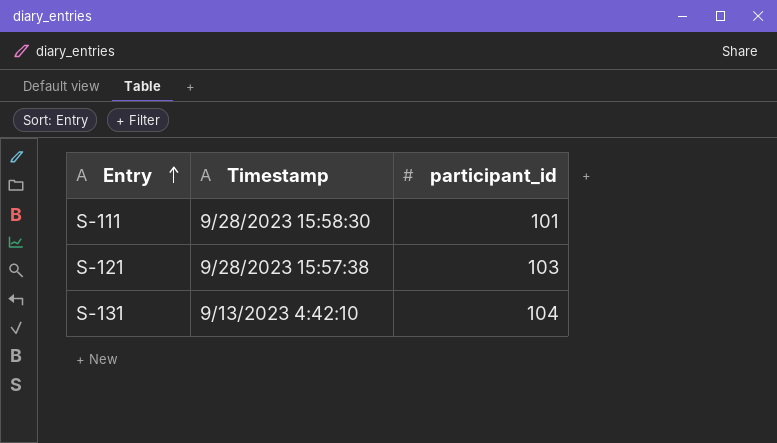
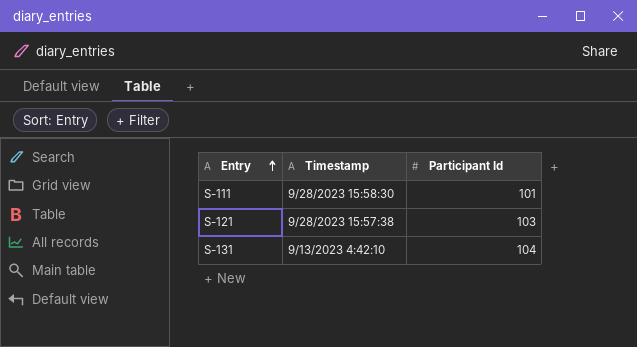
column name: participant_id -> Participant Id

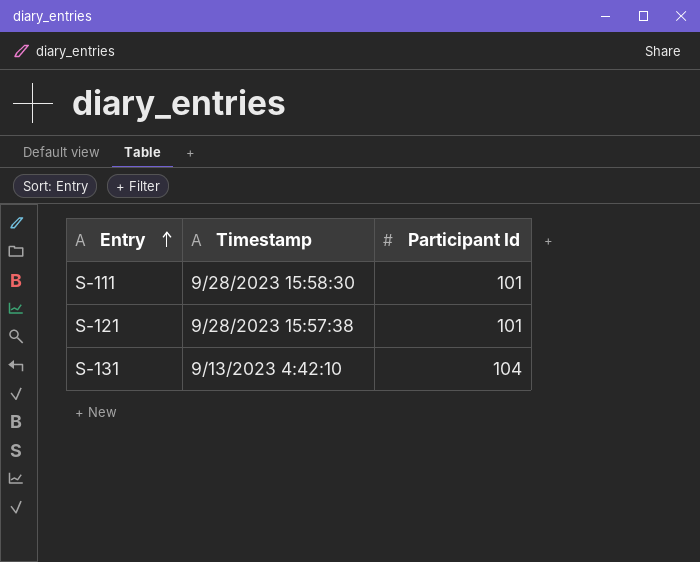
S-121 | Participant Id: 103 -> 101

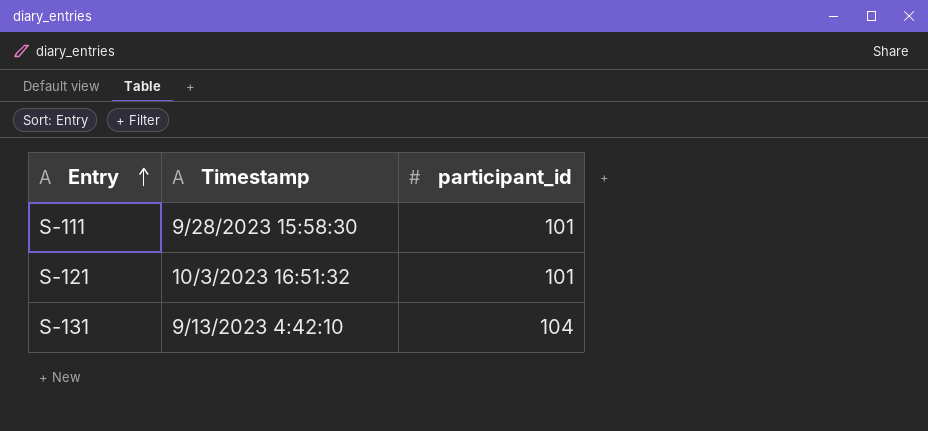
column name: Participant Id -> participant_id
S-121 | Timestamp: 9/28/2023 15:57:38 -> 10/3/2023 16:51:32

